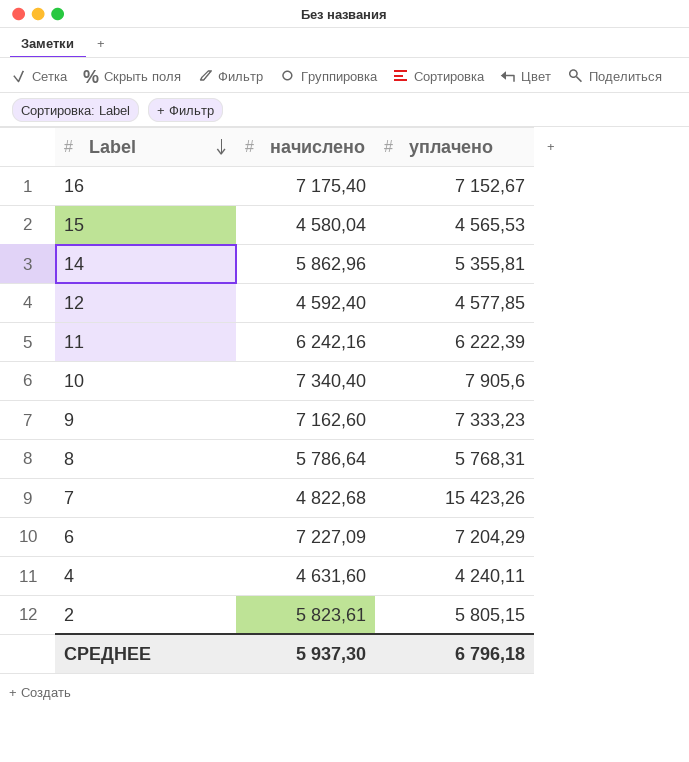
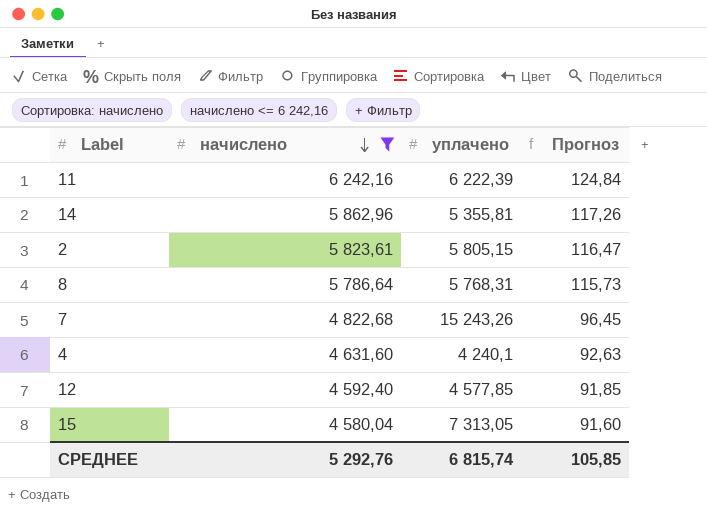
filter: none -> начислено <= 6 242,16
row order: Label descending -> начислено descending
column Прогноз | formula: none -> [начислено] * 0,02
7 | уплачено: 15 423,26 -> 15 243,26
4 | уплачено: 4 240,11 -> 4 240,1
15 | уплачено: 4 565,53 -> 7 313,05
СРЕДНЕЕ | начислено: 5 937,30 -> 5 292,76
СРЕДНЕЕ | уплачено: 6 796,18 -> 6 815,74

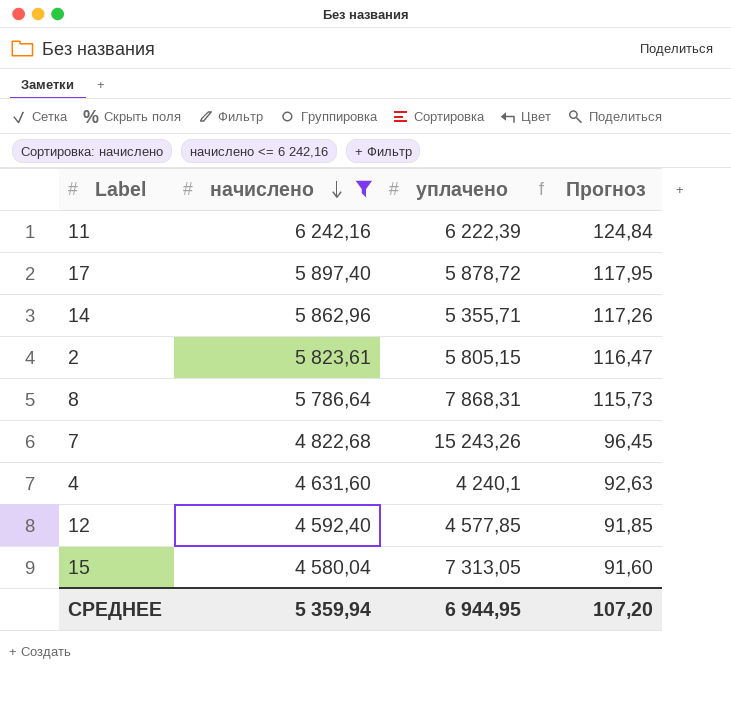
row 17: none -> 5 897,40 | 5 878,72 | 117,95
14 | уплачено: 5 355,81 -> 5 355,71
8 | уплачено: 5 768,31 -> 7 868,31
СРЕДНЕЕ | начислено: 5 292,76 -> 5 359,94
СРЕДНЕЕ | уплачено: 6 815,74 -> 6 944,95
СРЕДНЕЕ | Прогноз: 105,85 -> 107,20

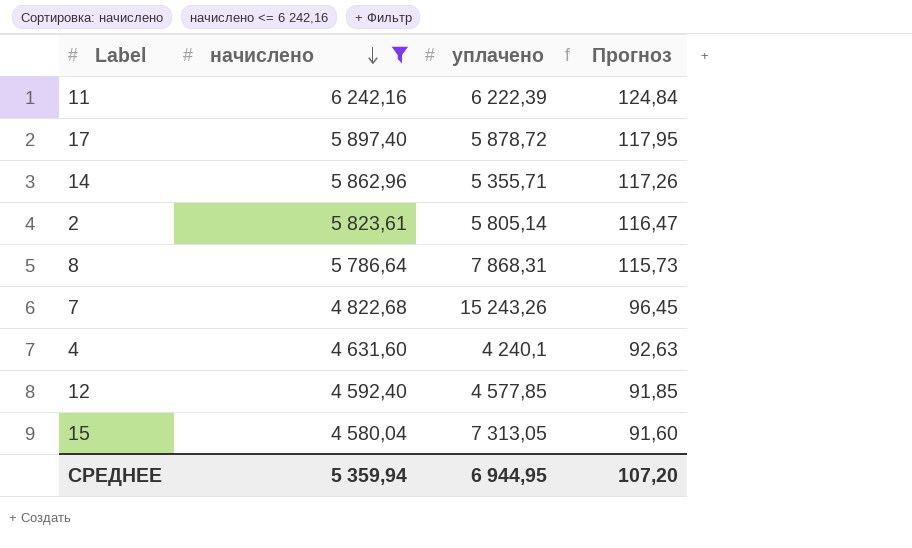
2 | уплачено: 5 805,15 -> 5 805,14

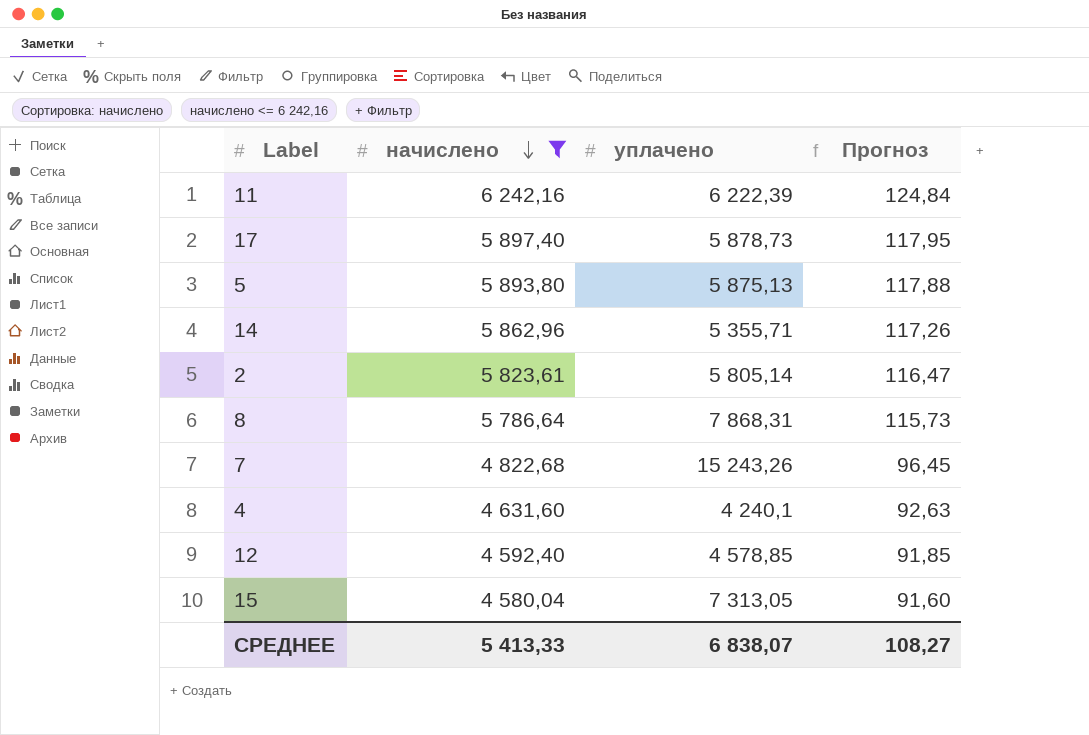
17 | уплачено: 5 878,72 -> 5 878,73
row 5: none -> 5 893,80 | 5 875,13 | 117,88
12 | уплачено: 4 577,85 -> 4 578,85
СРЕДНЕЕ | начислено: 5 359,94 -> 5 413,33
СРЕДНЕЕ | уплачено: 6 944,95 -> 6 838,07
СРЕДНЕЕ | Прогноз: 107,20 -> 108,27

